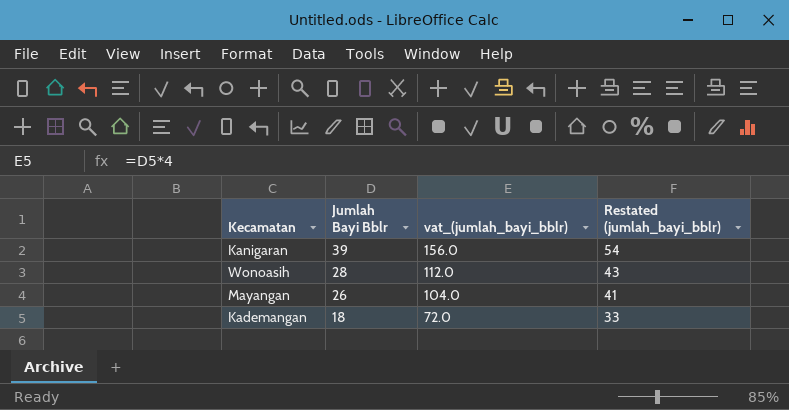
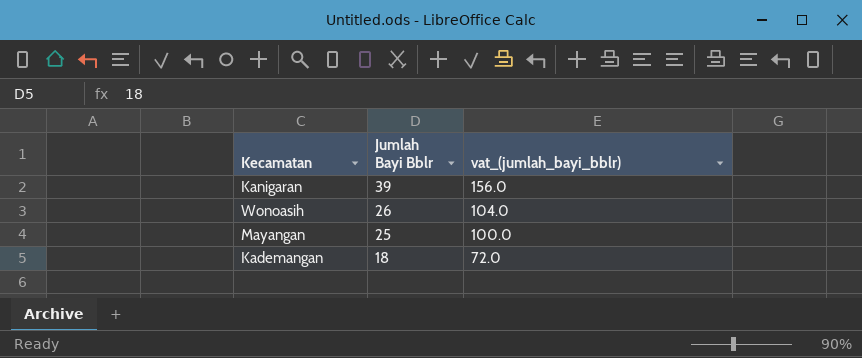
column Restated (jumlah_bayi_bblr) | formula: [Jumlah Bayi Bblr] + 15 -> none
Wonoasih | Jumlah Bayi Bblr: 28 -> 26
Wonoasih | vat_(jumlah_bayi_bblr): 112.0 -> 104.0
Mayangan | Jumlah Bayi Bblr: 26 -> 25
Mayangan | vat_(jumlah_bayi_bblr): 104.0 -> 100.0

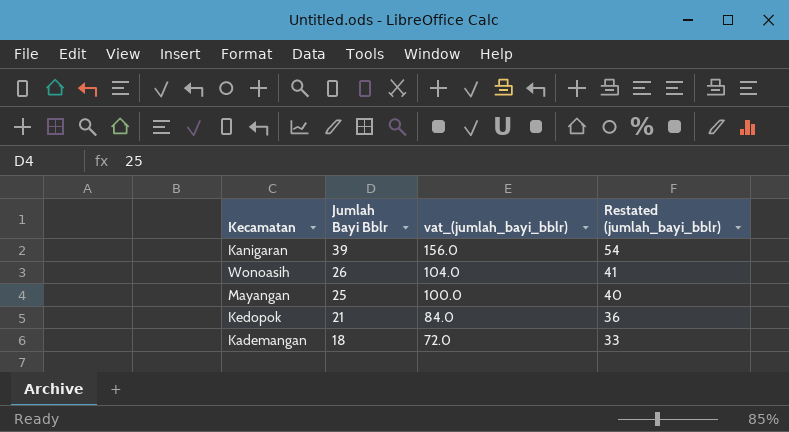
column Restated (jumlah_bayi_bblr) | formula: none -> [Jumlah Bayi Bblr] + 15
row Kedopok: none -> 21 | 84.0 | 36

